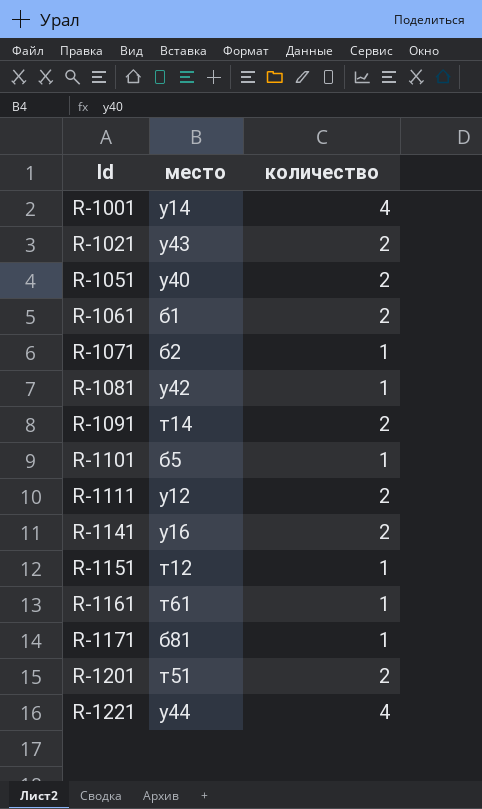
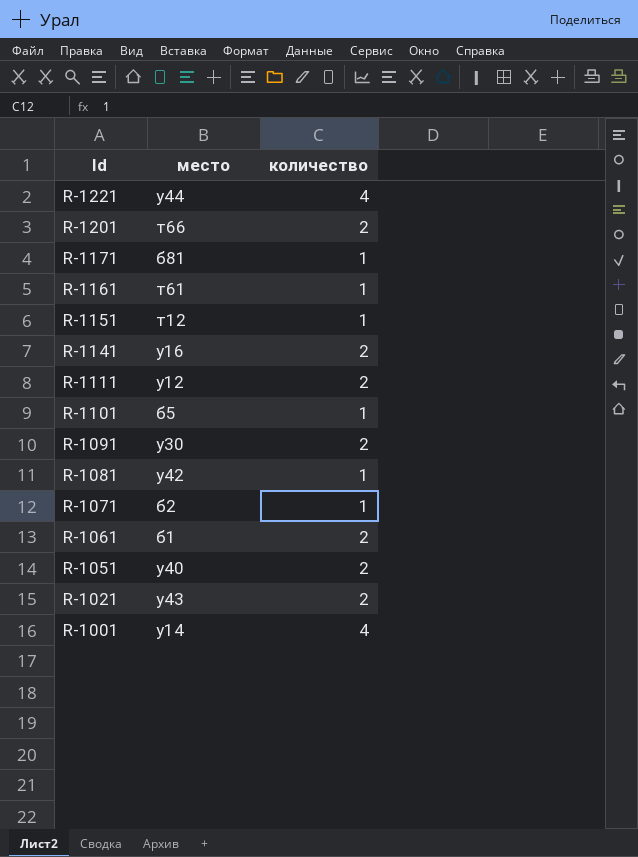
row order: Id ascending -> Id descending
R-1201 | место: т51 -> т66
R-1091 | место: т14 -> у30

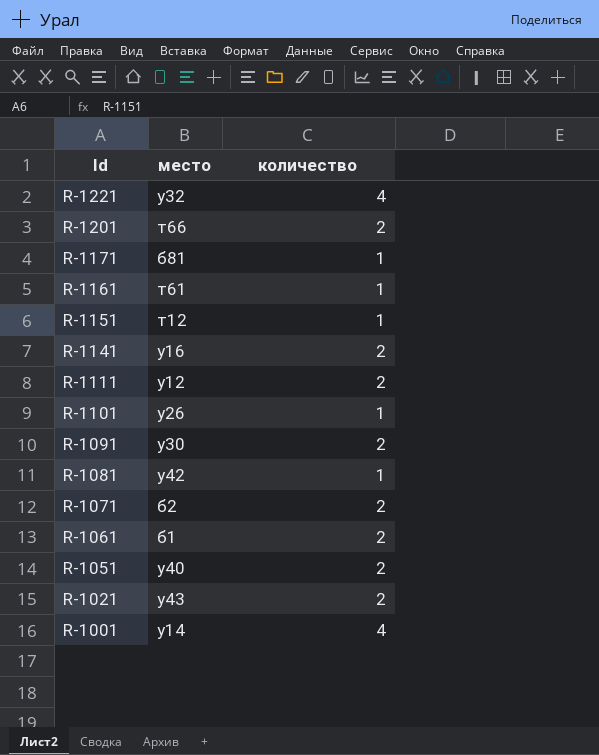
R-1221 | место: у44 -> у32
R-1101 | место: б5 -> у26
R-1071 | количество: 1 -> 2

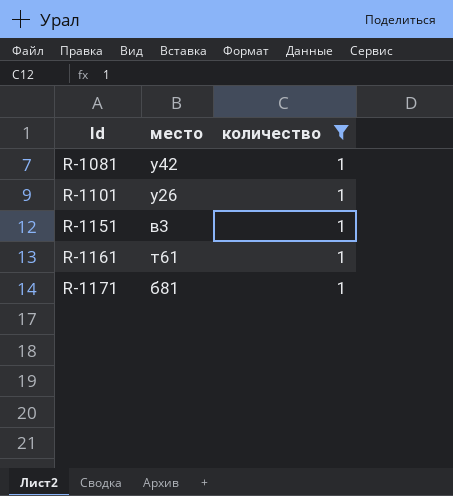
filter: none -> количество = 1
row order: Id descending -> Id ascending
R-1151 | место: т12 -> в3

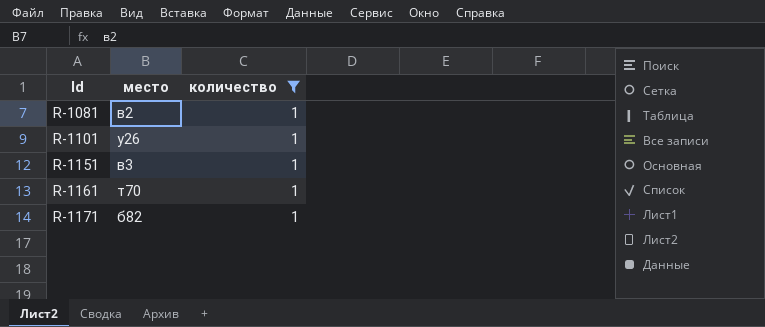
R-1081 | место: у42 -> в2
R-1161 | место: т61 -> т70
R-1171 | место: б81 -> б82

